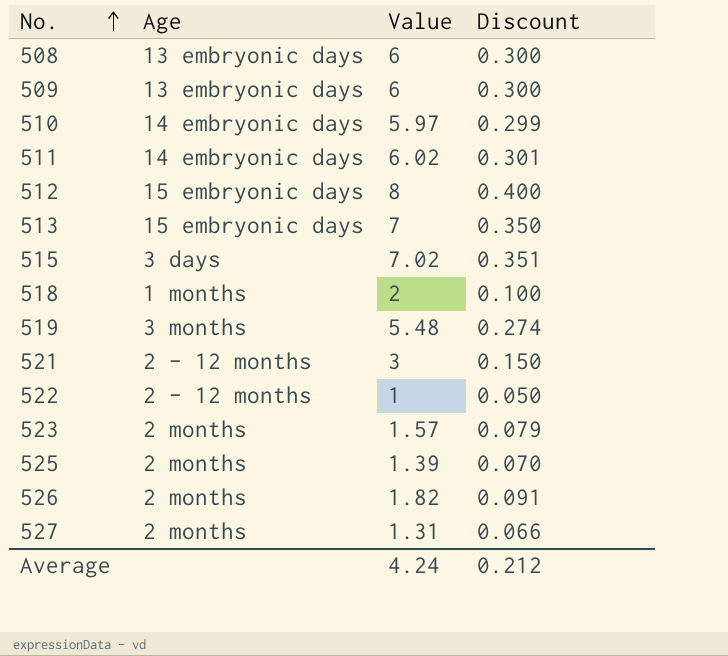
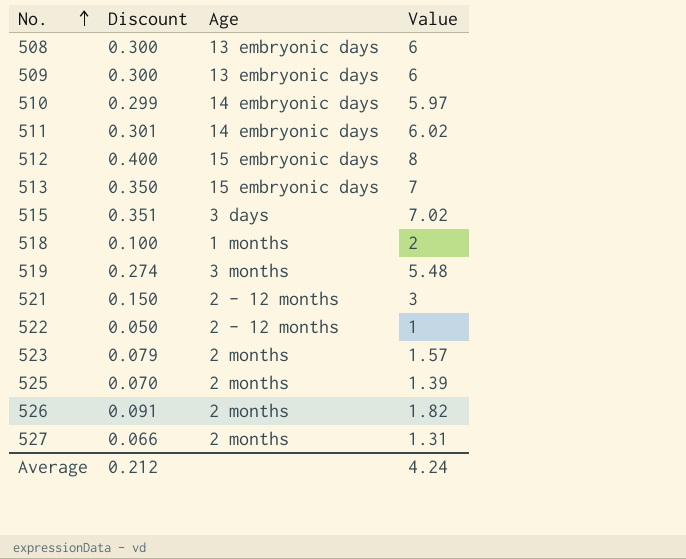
column Discount | position: 4 -> 2

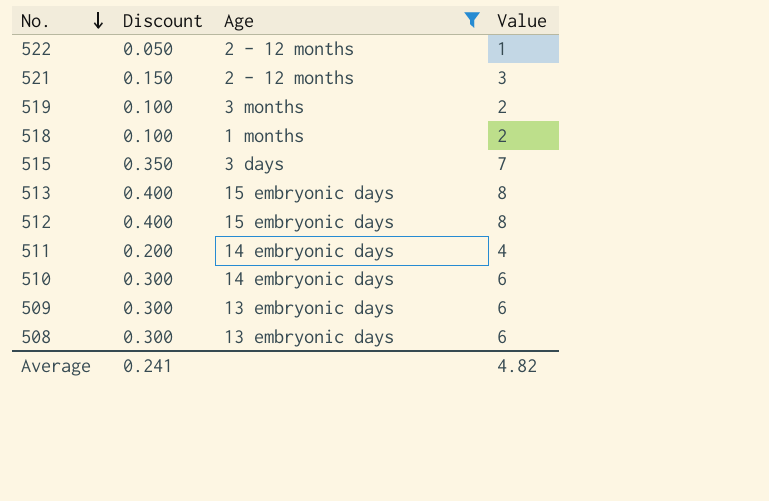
filter: none -> Age != 2 months
row order: No. ascending -> No. descending
519 | Discount: 0.274 -> 0.100
519 | Value: 5.48 -> 2
515 | Discount: 0.351 -> 0.350
515 | Value: 7.02 -> 7
513 | Discount: 0.350 -> 0.400
513 | Value: 7 -> 8
511 | Discount: 0.301 -> 0.200
511 | Value: 6.02 -> 4
510 | Discount: 0.299 -> 0.300
510 | Value: 5.97 -> 6
Average | Discount: 0.212 -> 0.241
Average | Value: 4.24 -> 4.82

